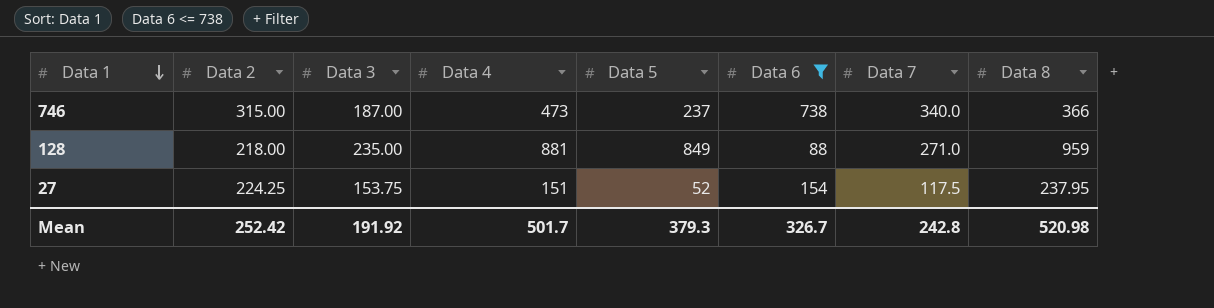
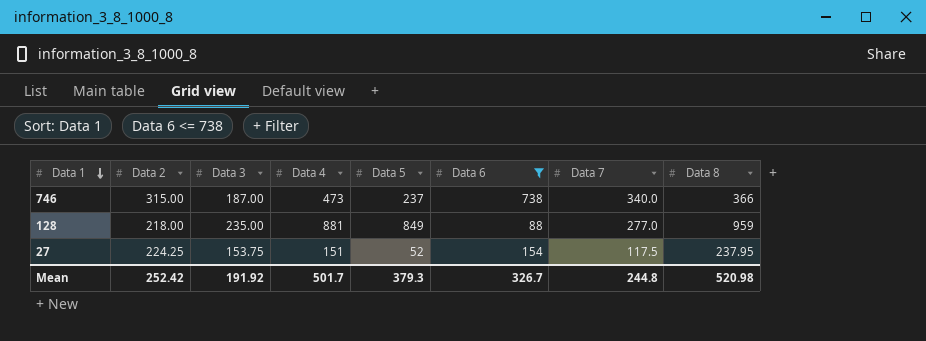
128 | Data 7: 271.0 -> 277.0
Mean | Data 7: 242.8 -> 244.8

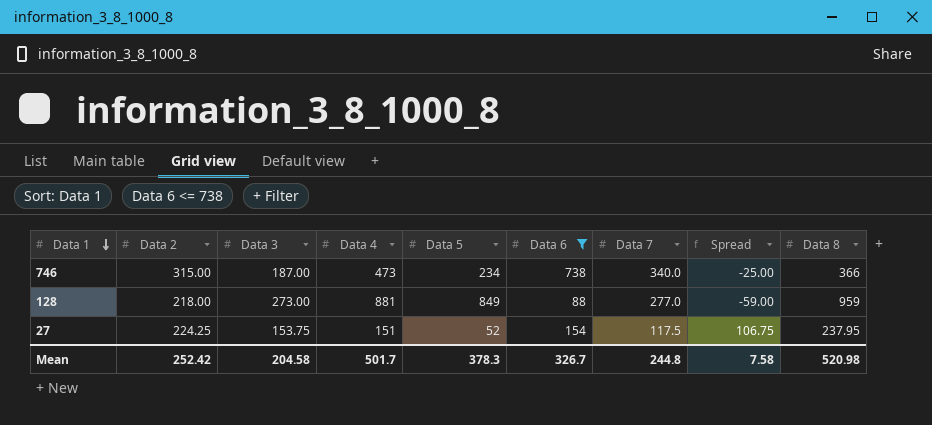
column Spread | formula: none -> [Data 2] - [Data 7]
746 | Data 5: 237 -> 234
128 | Data 3: 235.00 -> 273.00
Mean | Data 3: 191.92 -> 204.58
Mean | Data 5: 379.3 -> 378.3

